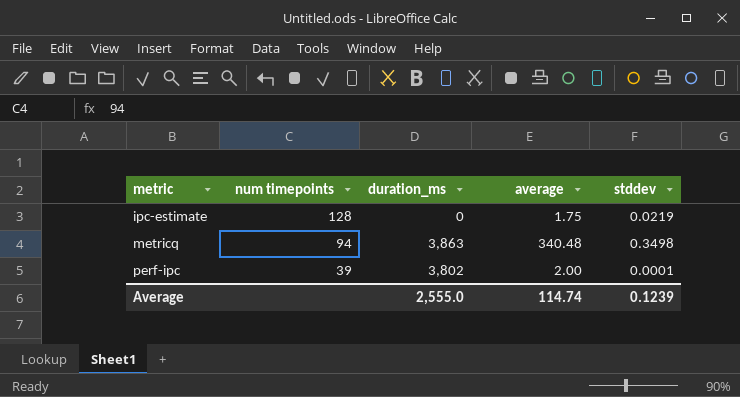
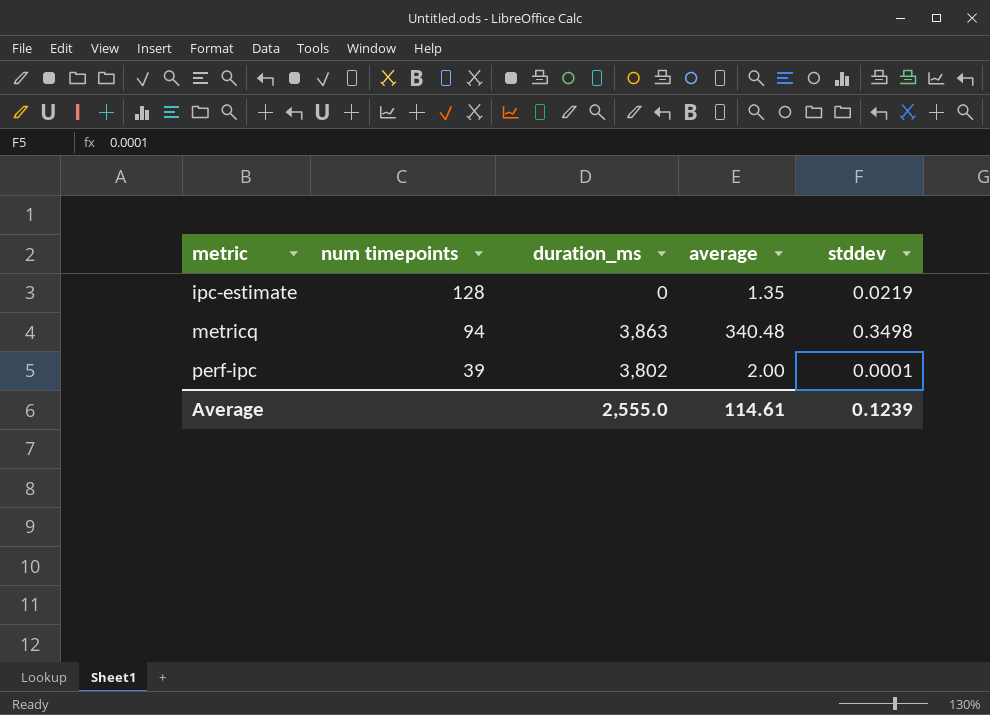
ipc-estimate | average: 1.75 -> 1.35
Average | average: 114.74 -> 114.61

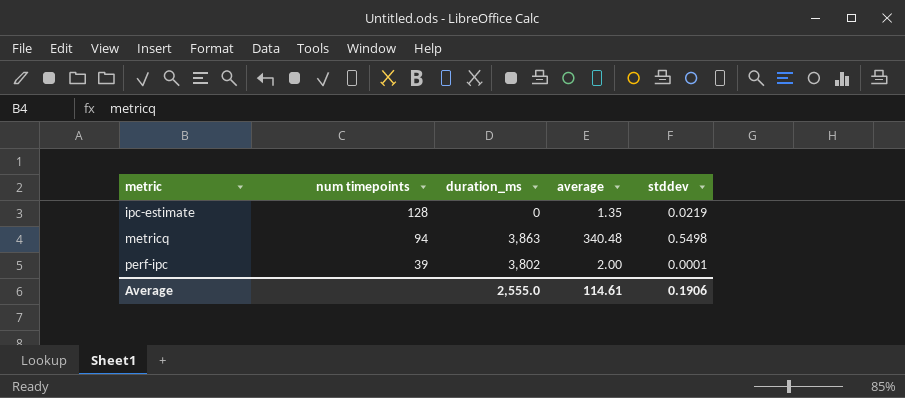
metricq | stddev: 0.3498 -> 0.5498
Average | stddev: 0.1239 -> 0.1906

